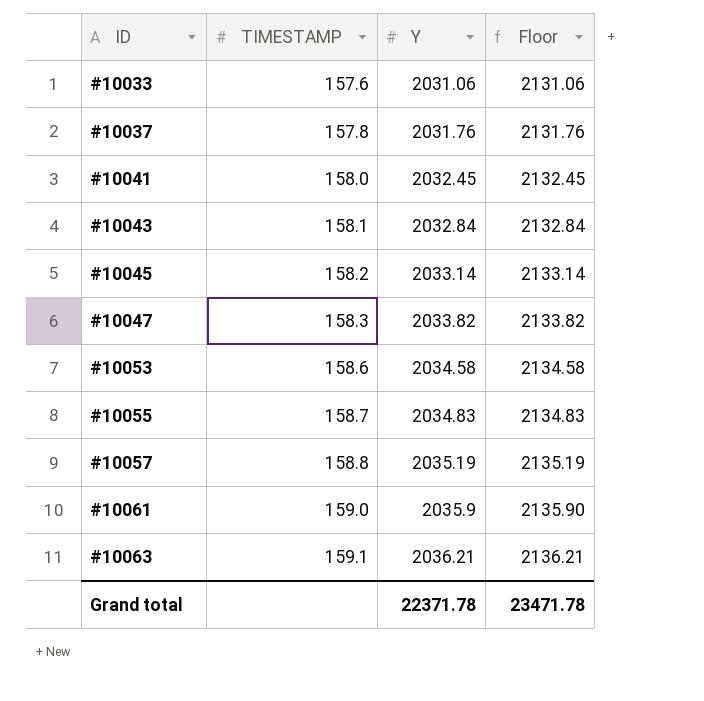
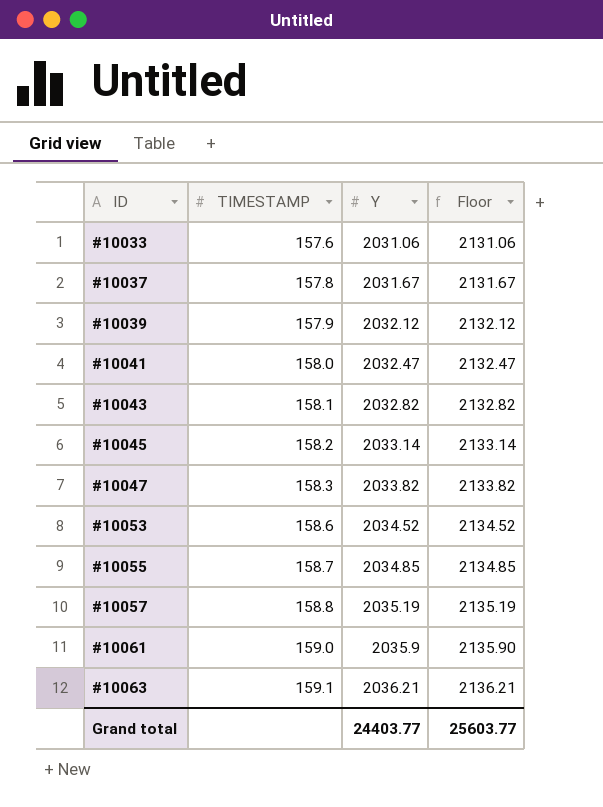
#10037 | Y: 2031.76 -> 2031.67
#10037 | Floor: 2131.76 -> 2131.67
row #10039: none -> 157.9 | 2032.12 | 2132.12
#10041 | Y: 2032.45 -> 2032.47
#10041 | Floor: 2132.45 -> 2132.47
#10043 | Y: 2032.84 -> 2032.82
#10043 | Floor: 2132.84 -> 2132.82
#10053 | Y: 2034.58 -> 2034.52
#10053 | Floor: 2134.58 -> 2134.52
#10055 | Y: 2034.83 -> 2034.85
#10055 | Floor: 2134.83 -> 2134.85
Grand total | Y: 22371.78 -> 24403.77
Grand total | Floor: 23471.78 -> 25603.77

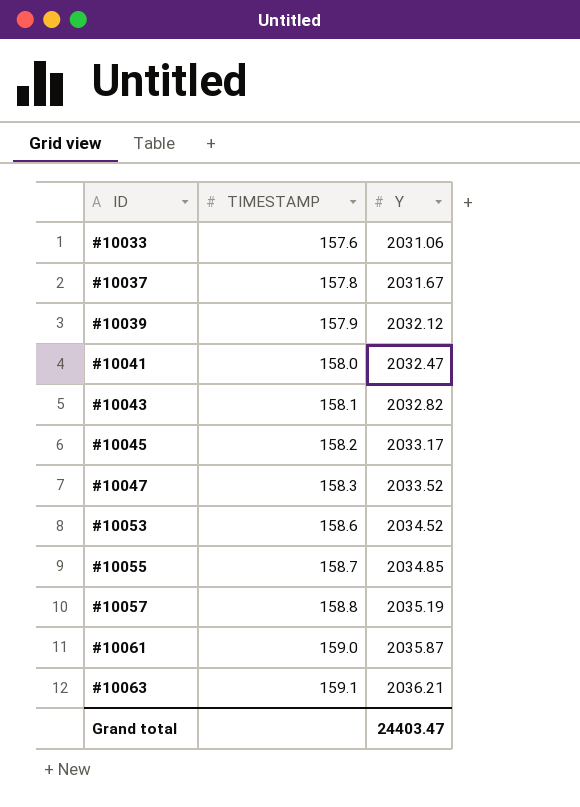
column Floor | formula: [Y] + 100 -> none
#10045 | Y: 2033.14 -> 2033.17
#10047 | Y: 2033.82 -> 2033.52
#10061 | Y: 2035.9 -> 2035.87
Grand total | Y: 24403.77 -> 24403.47

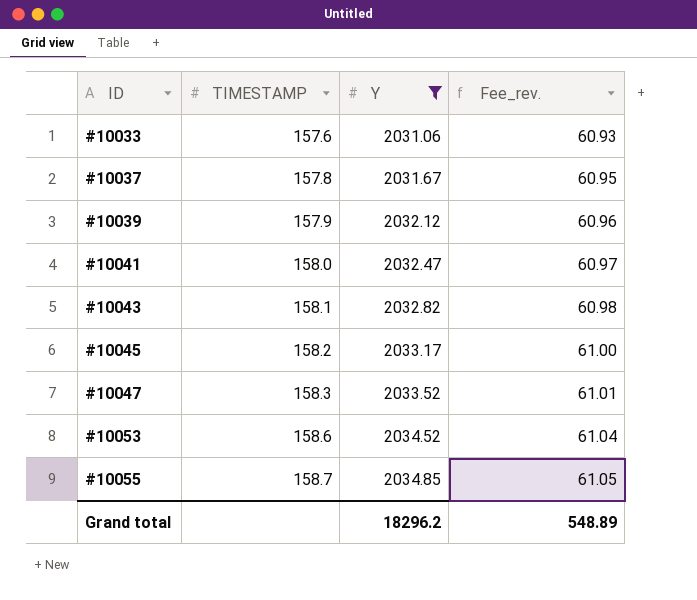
filter: none -> Y <= 2034.85
column Fee_rev. | formula: none -> [Y] * 0.03
Grand total | Y: 24403.47 -> 18296.2

